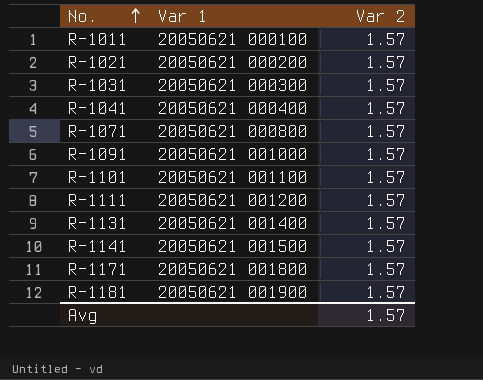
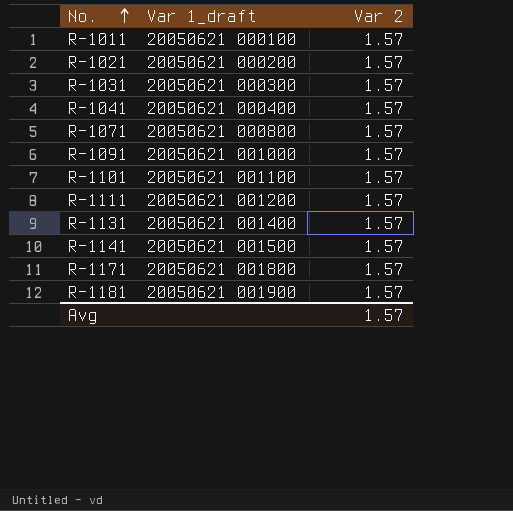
column name: Var 1 -> Var 1_draft

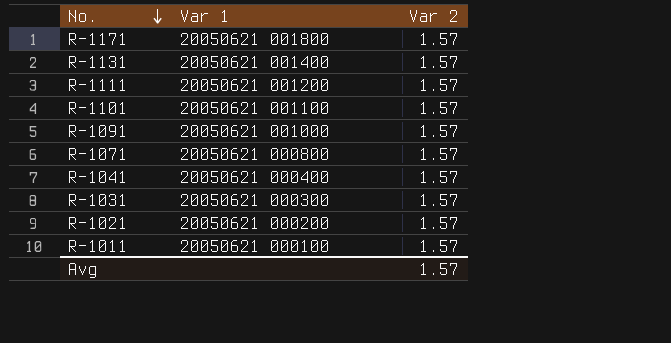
row order: No. ascending -> No. descending
column name: Var 1_draft -> Var 1
row R-1141: 20050621 001500 | 1.57 -> none
row R-1181: 20050621 001900 | 1.57 -> none

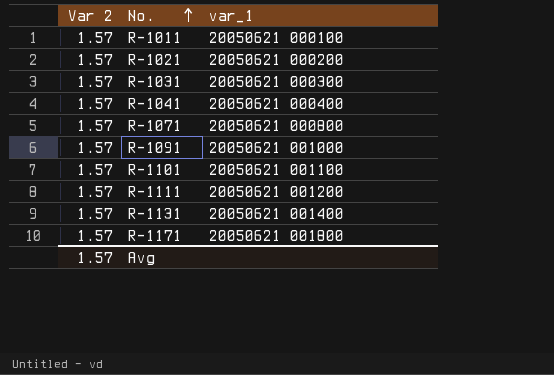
row order: No. descending -> No. ascending
column Var 2 | position: 3 -> 1
column name: Var 1 -> var_1

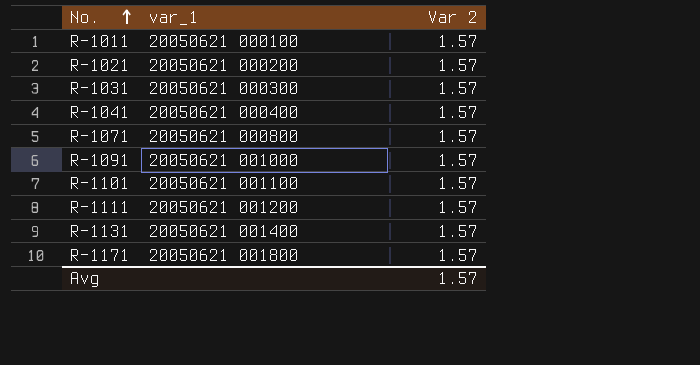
column Var 2 | position: 1 -> 3

